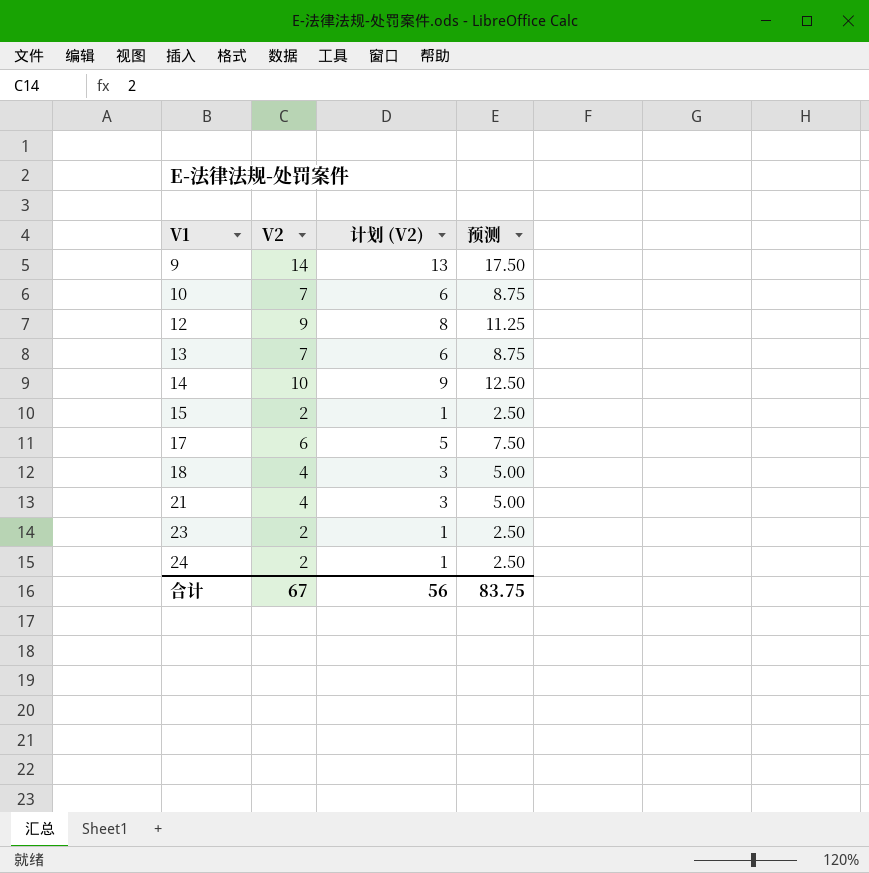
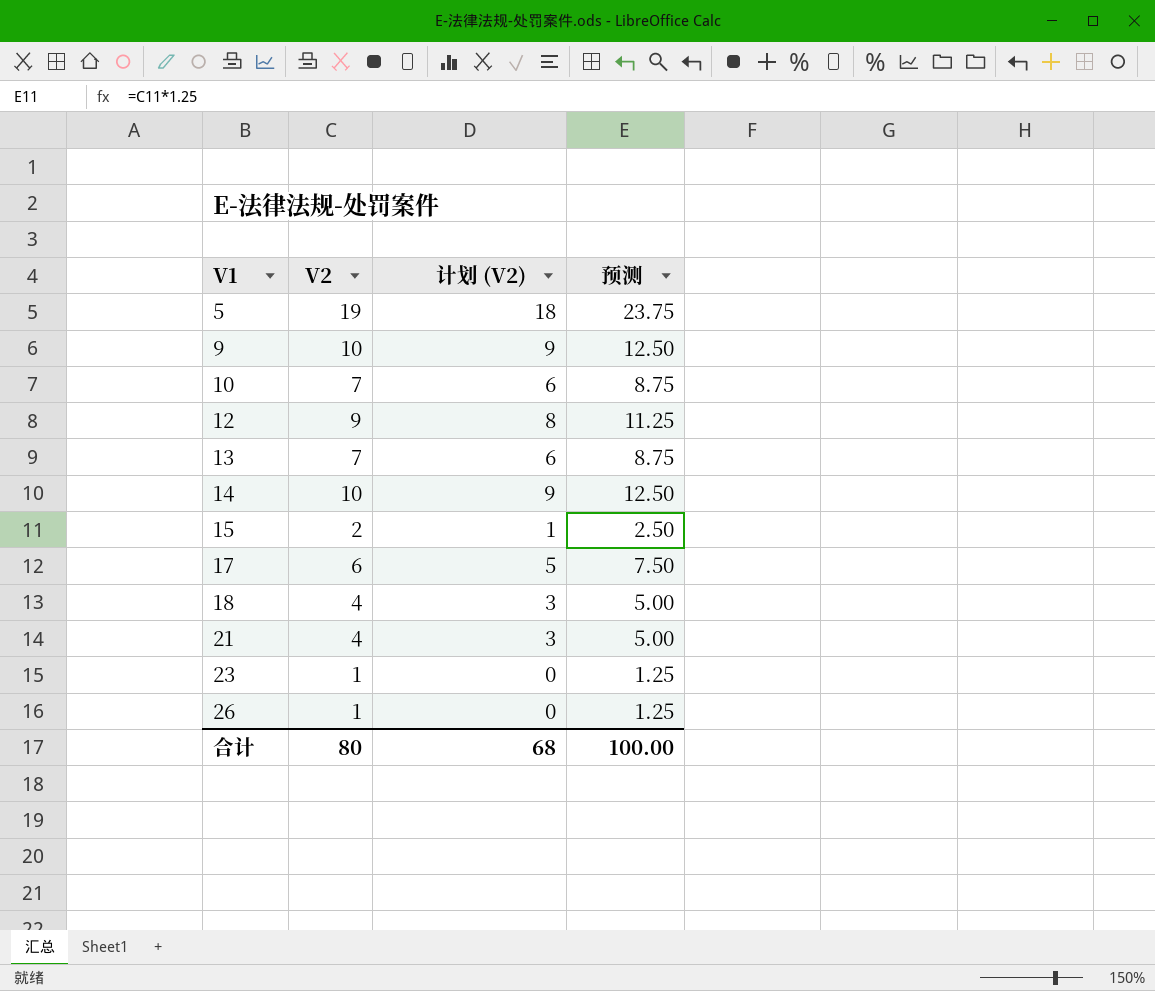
row 24: 2 | 1 | 2.50 -> none
row 5: none -> 19 | 18 | 23.75
9 | V2: 14 -> 10
9 | 计划 (V2): 13 -> 9
9 | 预测: 17.50 -> 12.50
23 | V2: 2 -> 1
23 | 计划 (V2): 1 -> 0
23 | 预测: 2.50 -> 1.25
row 26: none -> 1 | 0 | 1.25
合计 | V2: 67 -> 80
合计 | 计划 (V2): 56 -> 68
合计 | 预测: 83.75 -> 100.00

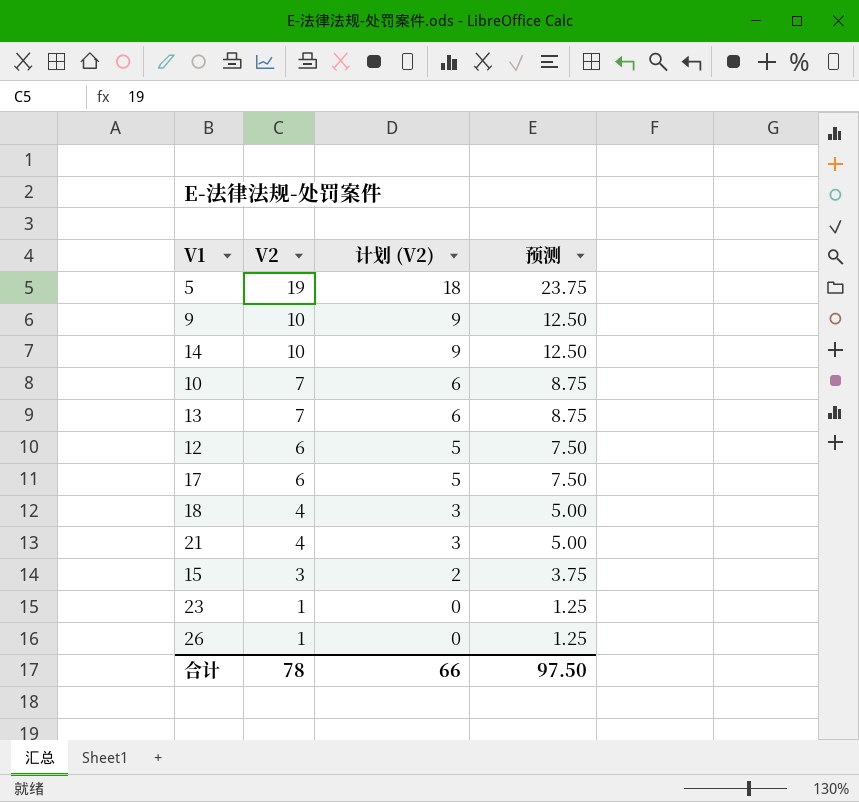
row order: V1 ascending -> V2 descending
12 | V2: 9 -> 6
12 | 计划 (V2): 8 -> 5
12 | 预测: 11.25 -> 7.50
15 | V2: 2 -> 3
15 | 计划 (V2): 1 -> 2
15 | 预测: 2.50 -> 3.75
合计 | V2: 80 -> 78
合计 | 计划 (V2): 68 -> 66
合计 | 预测: 100.00 -> 97.50

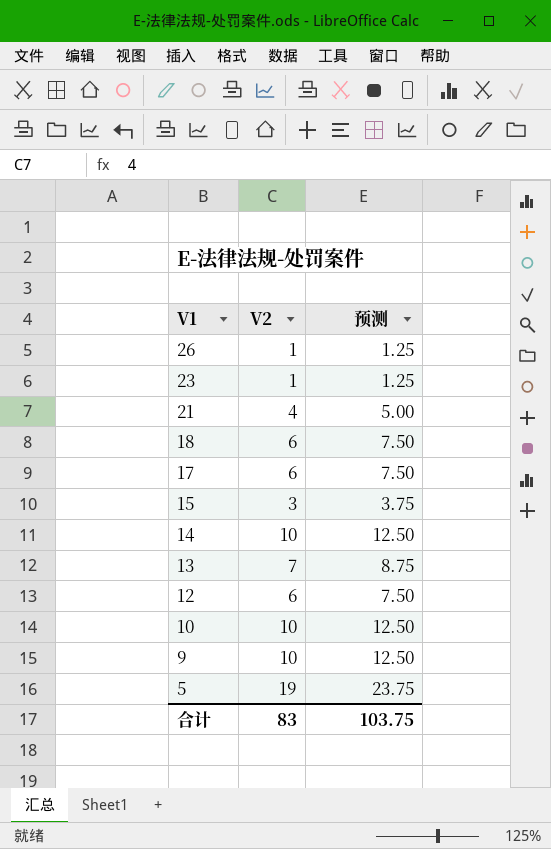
row order: V2 descending -> V1 descending
column 计划 (V2) | formula: [V2] - 1 -> none
18 | V2: 4 -> 6
18 | 预测: 5.00 -> 7.50
10 | V2: 7 -> 10
10 | 预测: 8.75 -> 12.50
合计 | V2: 78 -> 83
合计 | 预测: 97.50 -> 103.75

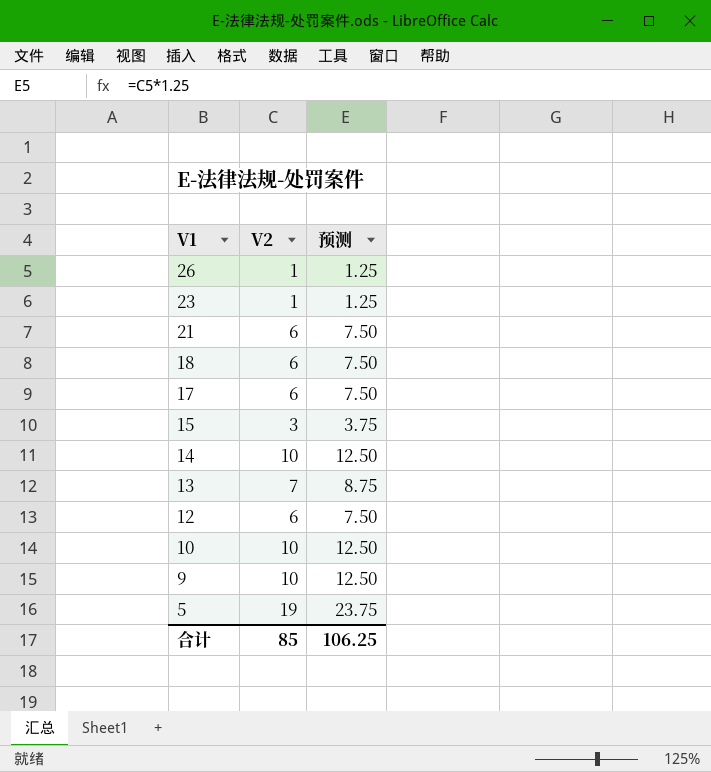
21 | V2: 4 -> 6
21 | 预测: 5.00 -> 7.50
合计 | V2: 83 -> 85
合计 | 预测: 103.75 -> 106.25

